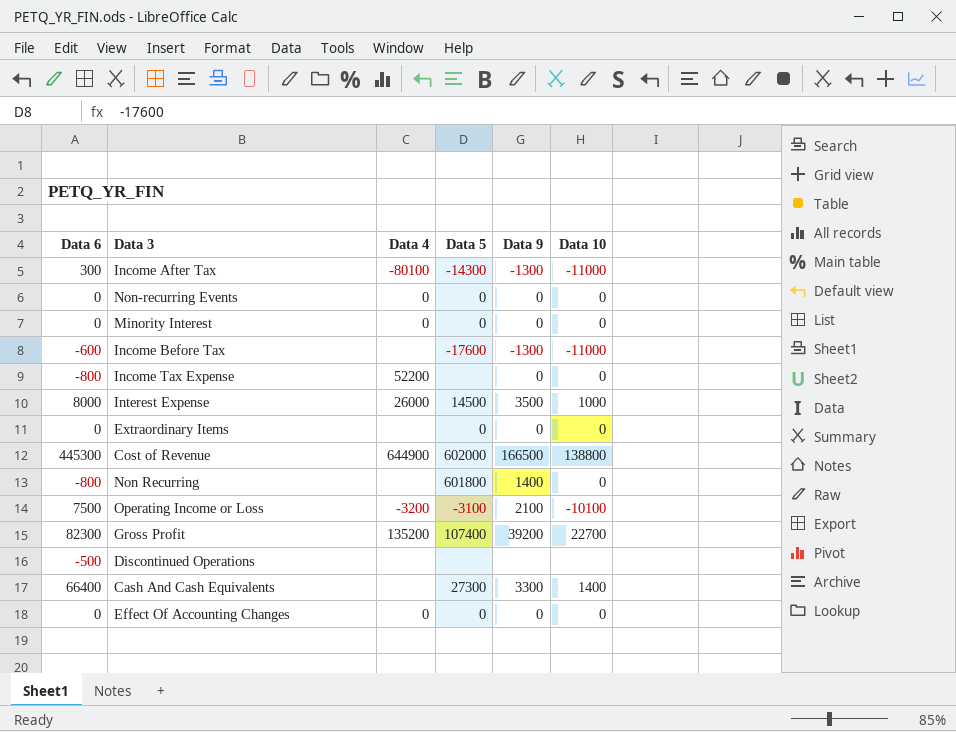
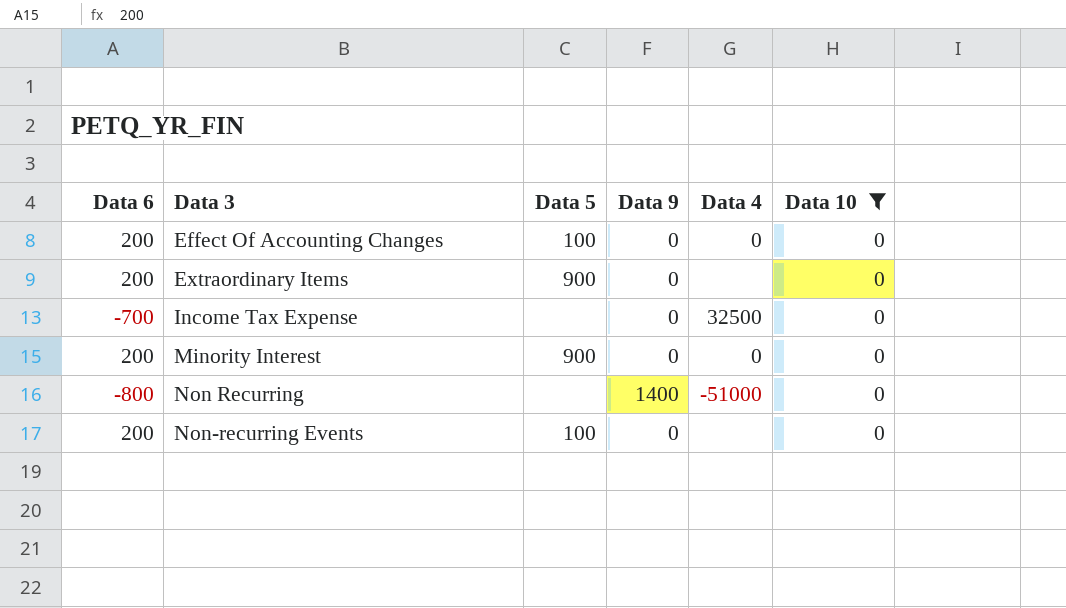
filter: none -> Data 10 = 0
row order: none -> Data 3 ascending
column Data 4 | position: 3 -> 5
Effect Of Accounting Changes | Data 6: 0 -> 200
Effect Of Accounting Changes | Data 5: 0 -> 100
Extraordinary Items | Data 6: 0 -> 200
Extraordinary Items | Data 5: 0 -> 900
Income Tax Expense | Data 6: -800 -> -700
Income Tax Expense | Data 4: 52200 -> 32500
Minority Interest | Data 6: 0 -> 200
Minority Interest | Data 5: 0 -> 900
Non Recurring | Data 5: 601800 -> none
Non Recurring | Data 4: none -> -51000
Non-recurring Events | Data 6: 0 -> 200
Non-recurring Events | Data 5: 0 -> 100
Non-recurring Events | Data 4: 0 -> none

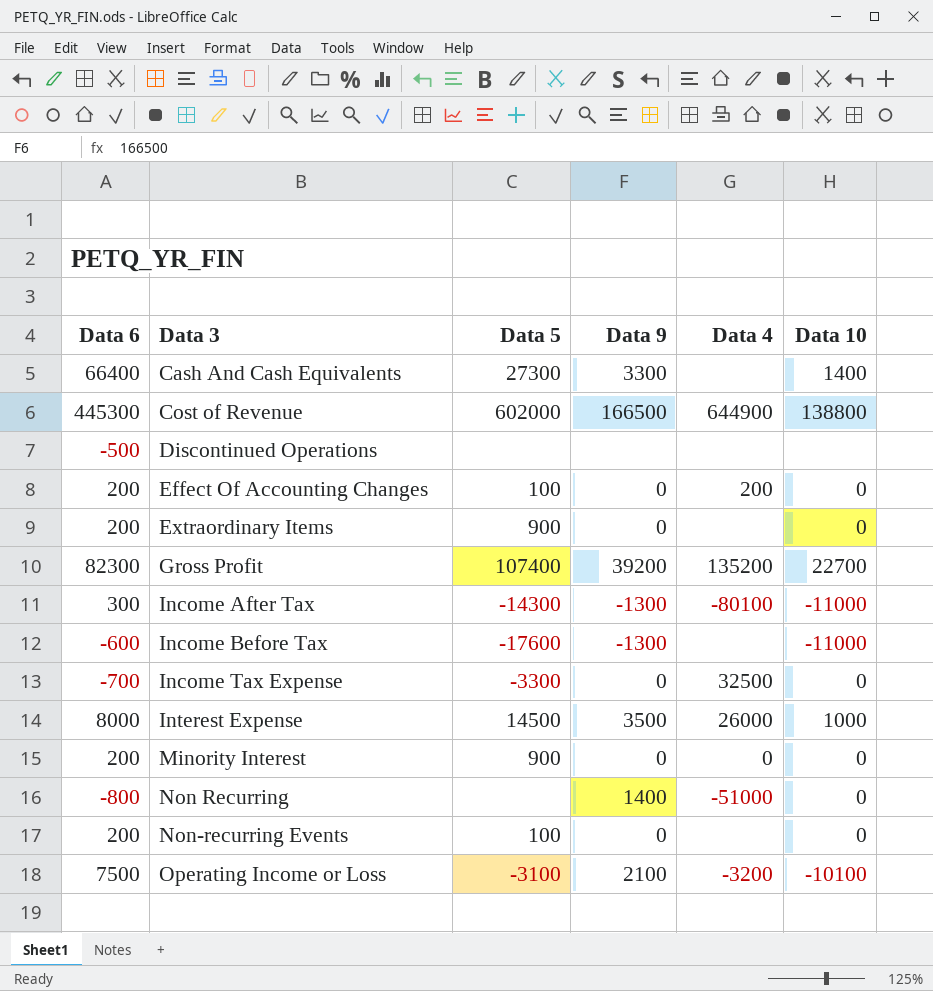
filter: Data 10 = 0 -> none
Effect Of Accounting Changes | Data 4: 0 -> 200
Income Tax Expense | Data 5: none -> -3300

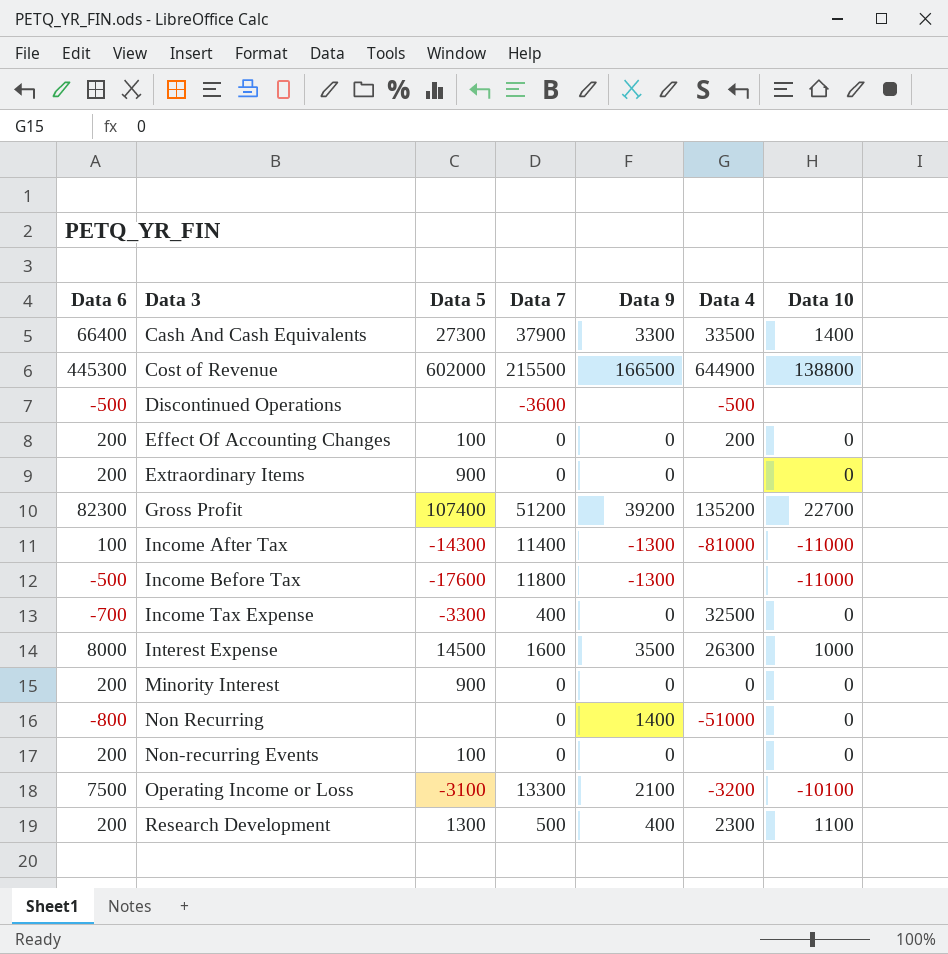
column Data 7 | position: none -> 4
Cash And Cash Equivalents | Data 4: none -> 33500
Discontinued Operations | Data 4: none -> -500
Income After Tax | Data 6: 300 -> 100
Income After Tax | Data 4: -80100 -> -81000
Income Before Tax | Data 6: -600 -> -500
Interest Expense | Data 4: 26000 -> 26300
row Research Development: none -> 200 | 1300 | 500 | 400 | 2300 | 1100

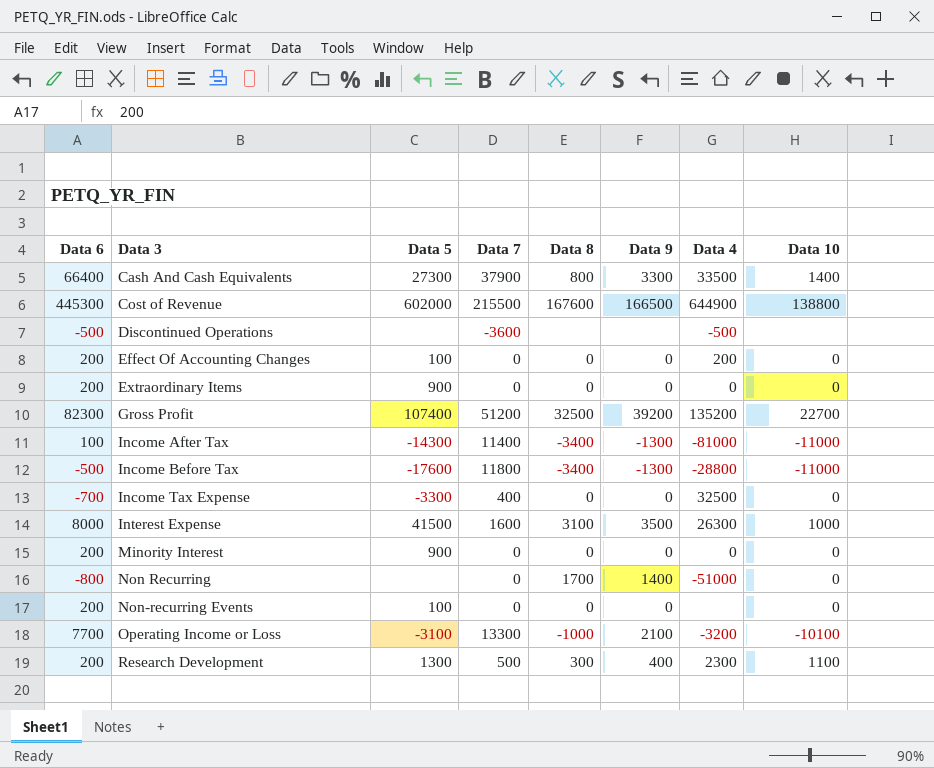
column Data 8 | position: none -> 5
Extraordinary Items | Data 4: none -> 0
Income Before Tax | Data 4: none -> -28800
Interest Expense | Data 5: 14500 -> 41500
Operating Income or Loss | Data 6: 7500 -> 7700

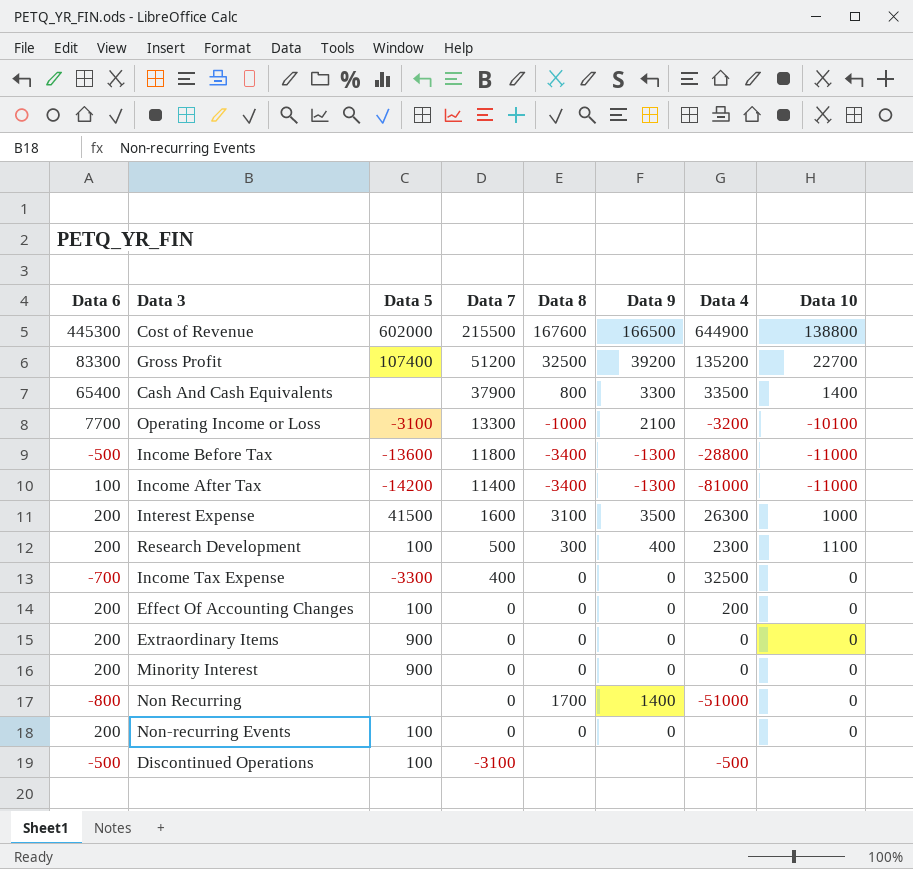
row order: Data 3 ascending -> Data 7 descending
Gross Profit | Data 6: 82300 -> 83300
Cash And Cash Equivalents | Data 6: 66400 -> 65400
Cash And Cash Equivalents | Data 5: 27300 -> none
Income Before Tax | Data 5: -17600 -> -13600
Income After Tax | Data 5: -14300 -> -14200
Interest Expense | Data 6: 8000 -> 200
Research Development | Data 5: 1300 -> 100
Discontinued Operations | Data 5: none -> 100
Discontinued Operations | Data 7: -3600 -> -3100

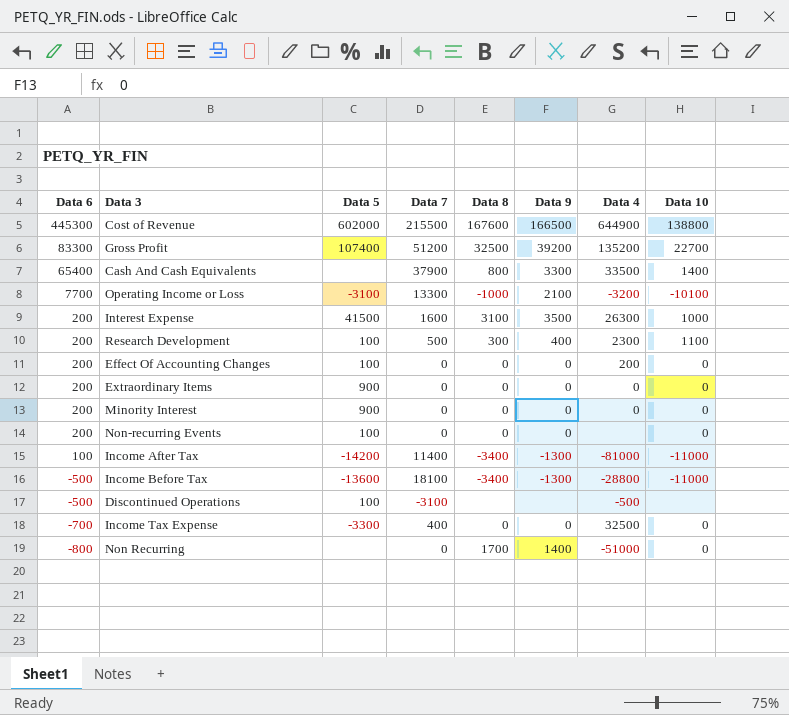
row order: Data 7 descending -> Data 6 descending
Income Before Tax | Data 7: 11800 -> 18100

